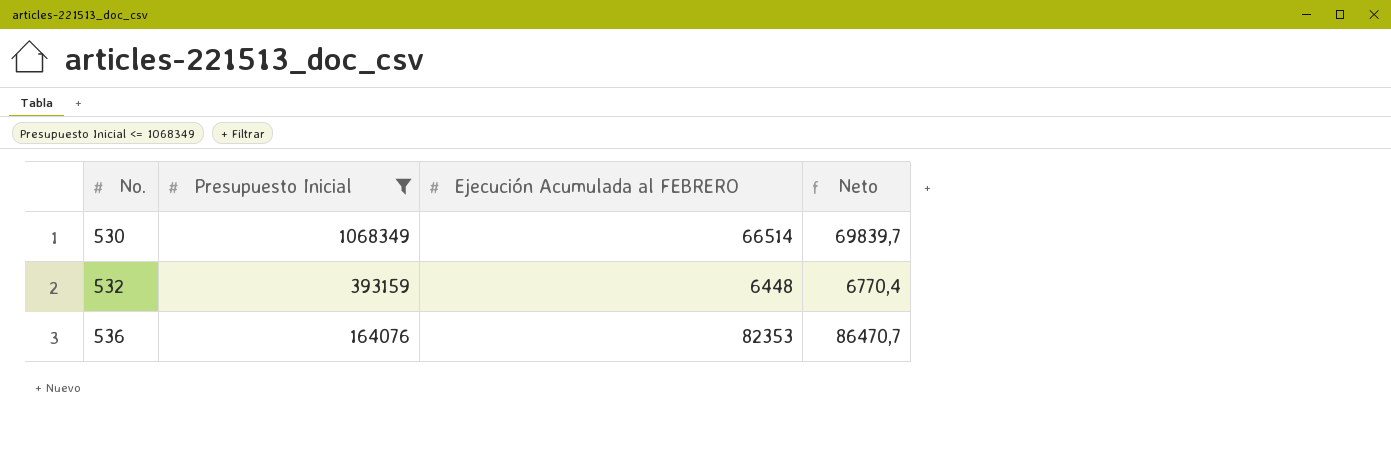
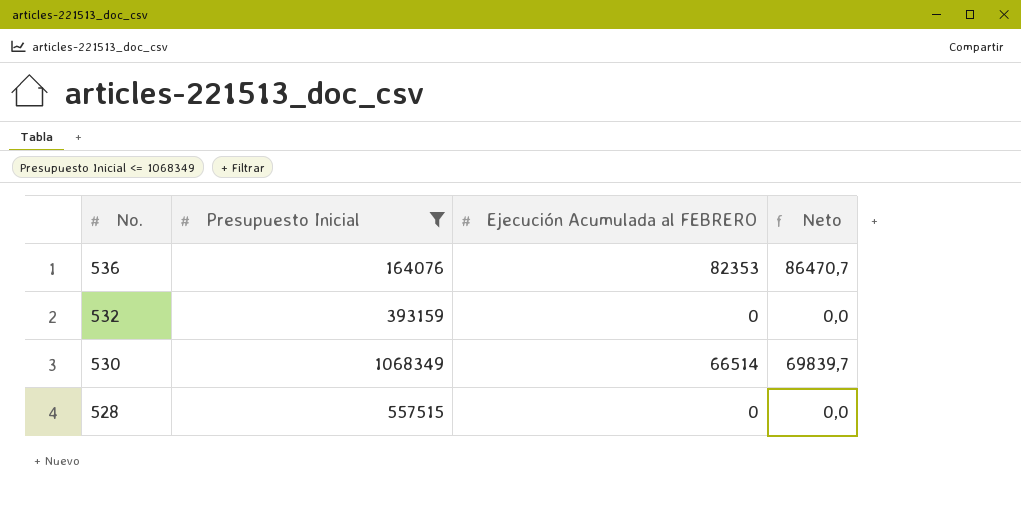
row order: No. ascending -> No. descending
532 | Ejecución Acumulada al FEBRERO: 6448 -> 0
532 | Neto: 6770,4 -> 0,0
row 528: none -> 557515 | 0 | 0,0

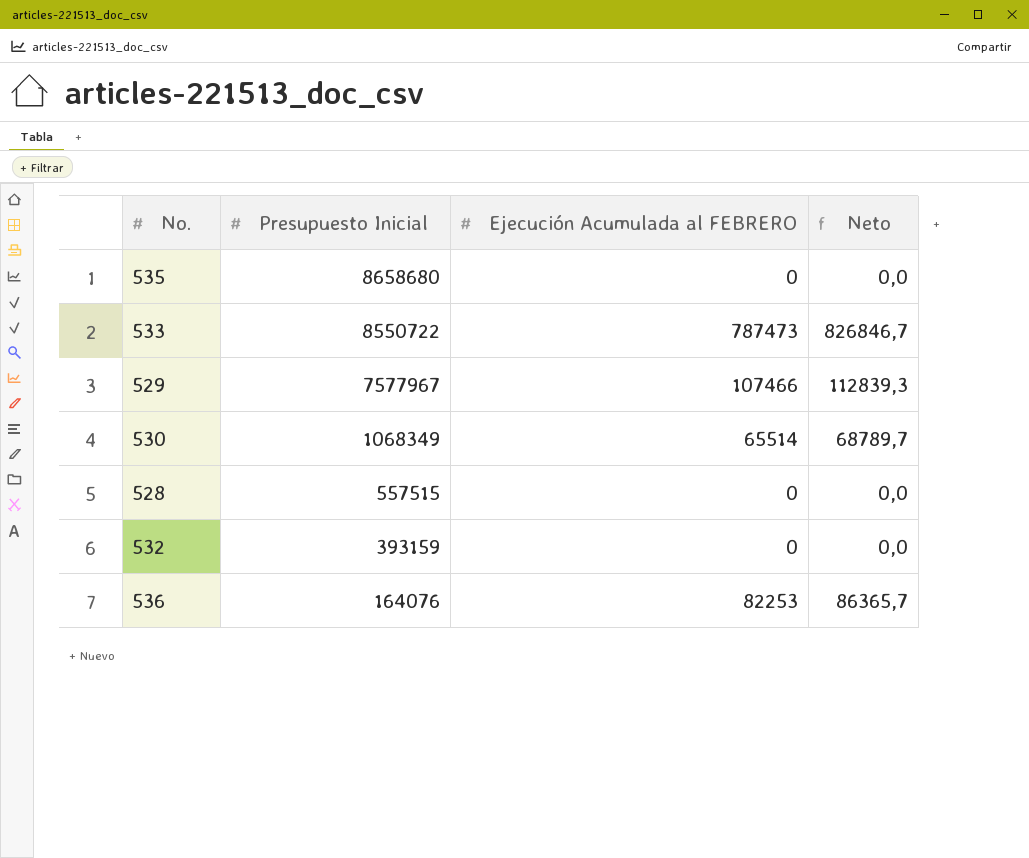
filter: Presupuesto Inicial <= 1068349 -> none
row order: No. descending -> Presupuesto Inicial descending
530 | Ejecución Acumulada al FEBRERO: 66514 -> 65514
530 | Neto: 69839,7 -> 68789,7
536 | Ejecución Acumulada al FEBRERO: 82353 -> 82253
536 | Neto: 86470,7 -> 86365,7

